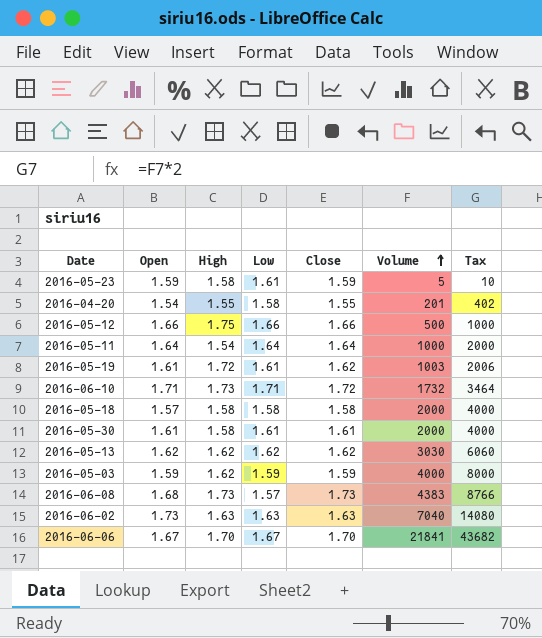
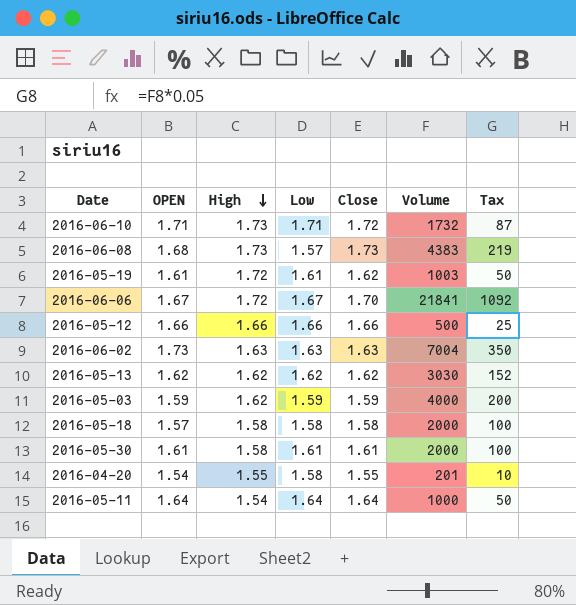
row order: Volume ascending -> High descending
column name: Open -> OPEN
column Tax | formula: [Volume] * 2 -> [Volume] * 0.05
row 2016-05-23: 1.59 | 1.58 | 1.61 | 1.59 | 5 | 10 -> none
2016-06-06 | High: 1.70 -> 1.72
2016-05-12 | High: 1.75 -> 1.66
2016-06-02 | Volume: 7040 -> 7004

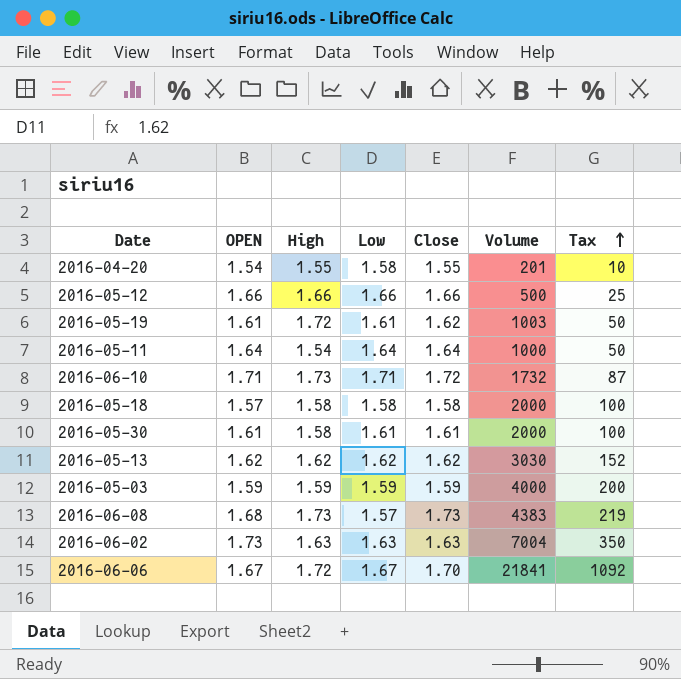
row order: High descending -> Tax ascending
2016-05-03 | High: 1.62 -> 1.59

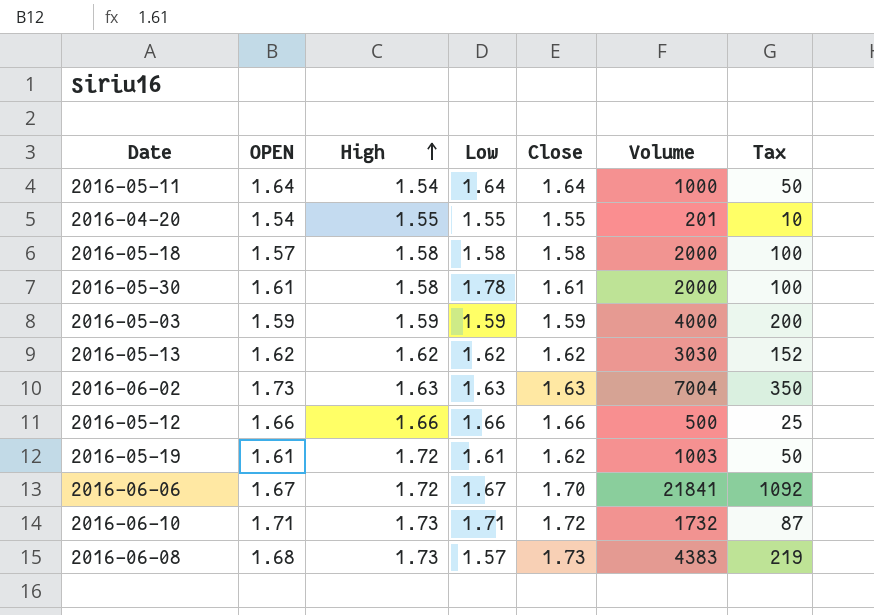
row order: Tax ascending -> High ascending
2016-04-20 | Low: 1.58 -> 1.55
2016-05-30 | Low: 1.61 -> 1.78

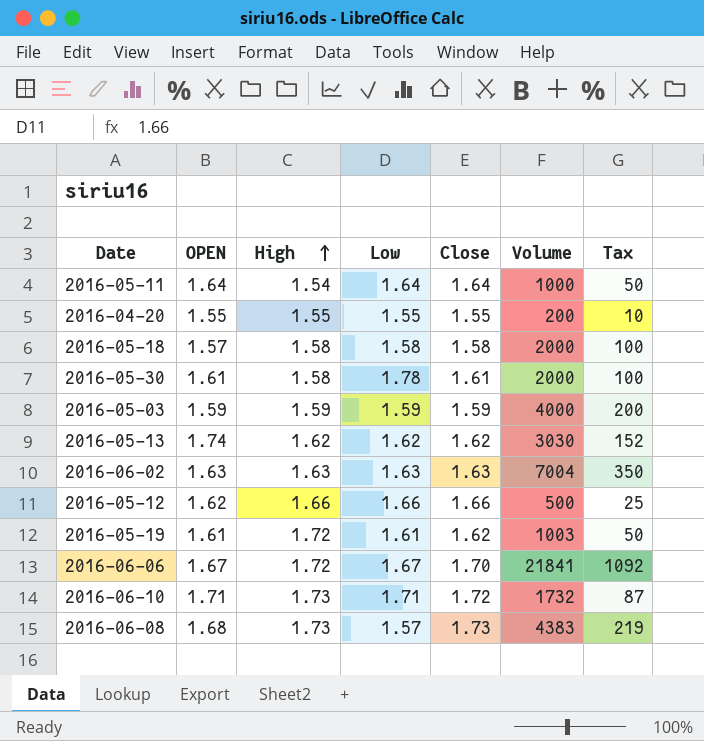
2016-04-20 | OPEN: 1.54 -> 1.55
2016-04-20 | Volume: 201 -> 200
2016-05-13 | OPEN: 1.62 -> 1.74
2016-06-02 | OPEN: 1.73 -> 1.63
2016-05-12 | OPEN: 1.66 -> 1.62

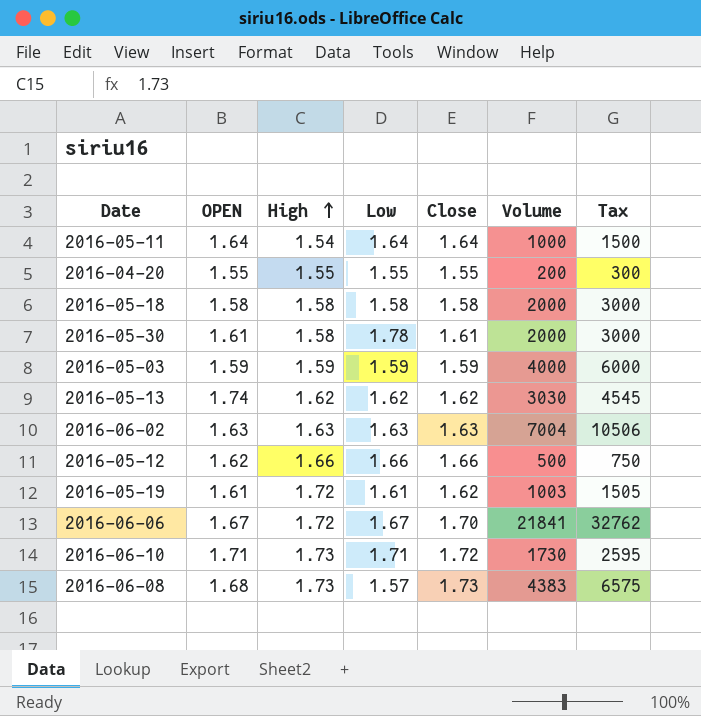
column Tax | formula: [Volume] * 0.05 -> [Volume] * 1.5
2016-05-18 | OPEN: 1.57 -> 1.58
2016-06-10 | Volume: 1732 -> 1730

